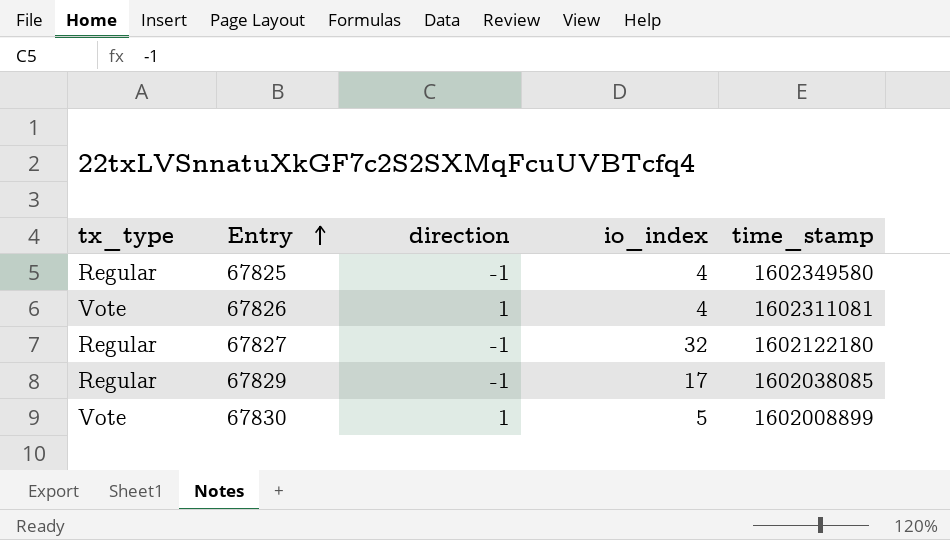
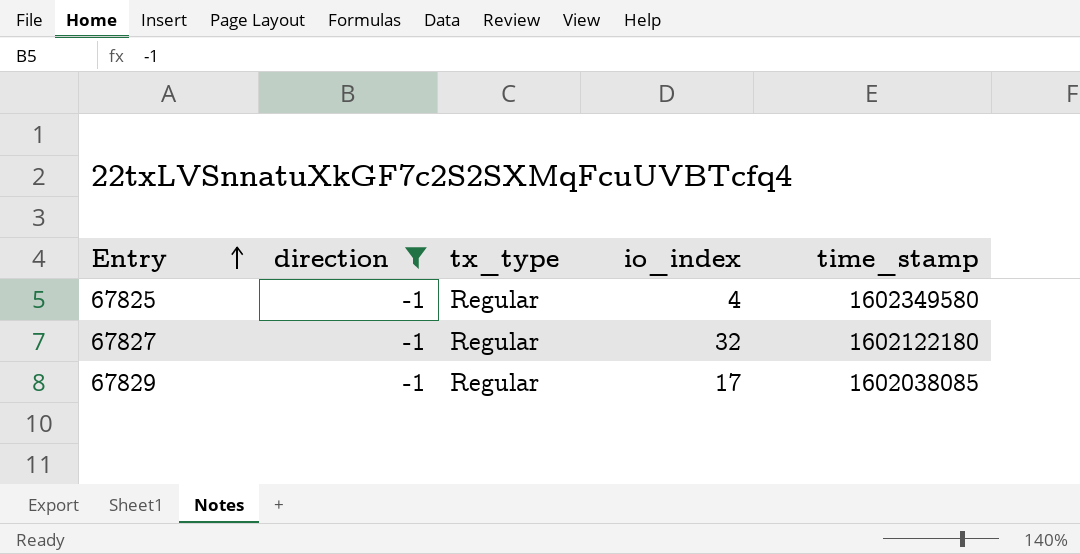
filter: none -> direction = -1
column tx_type | position: 1 -> 3

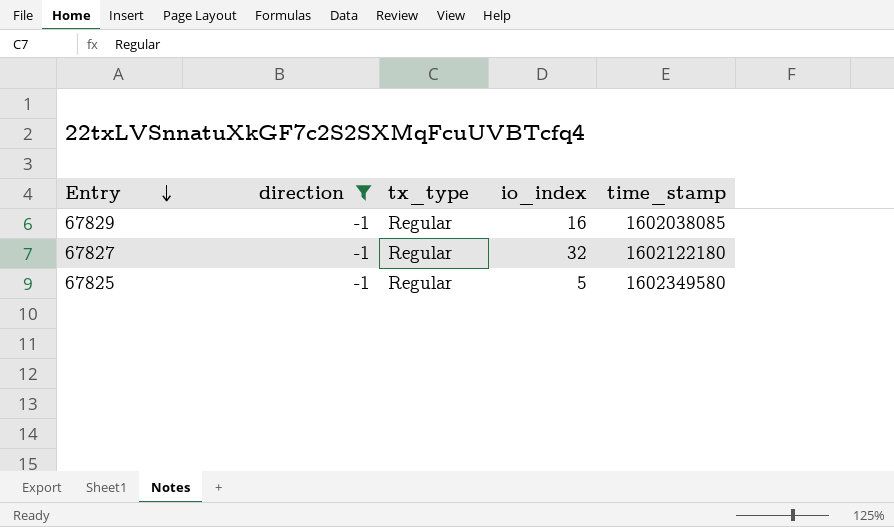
row order: Entry ascending -> Entry descending
67829 | io_index: 17 -> 16
67825 | io_index: 4 -> 5

